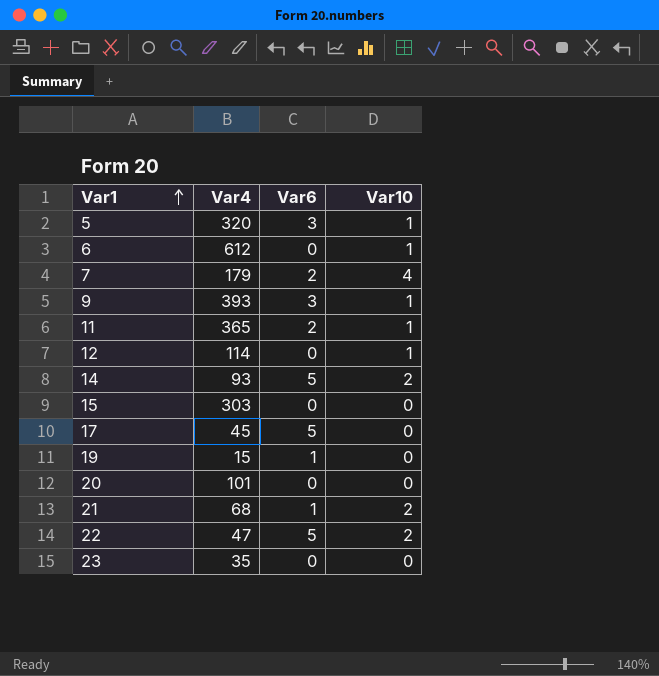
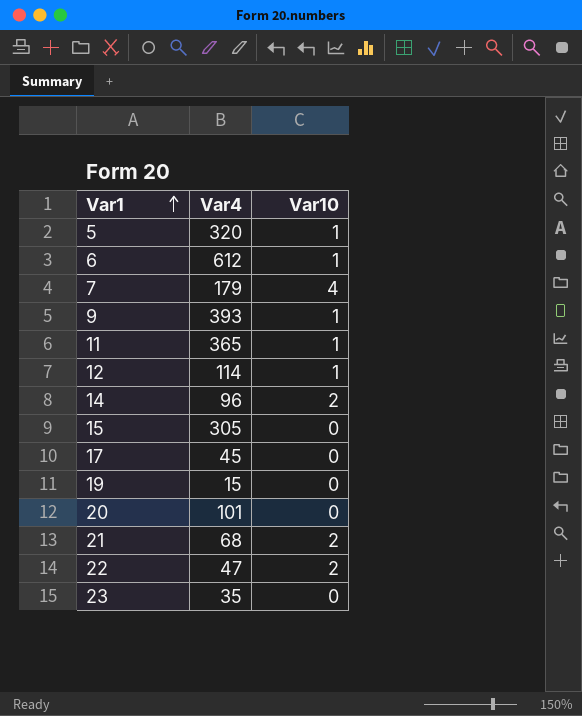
column Var6 | position: 3 -> none
14 | Var4: 93 -> 96
15 | Var4: 303 -> 305

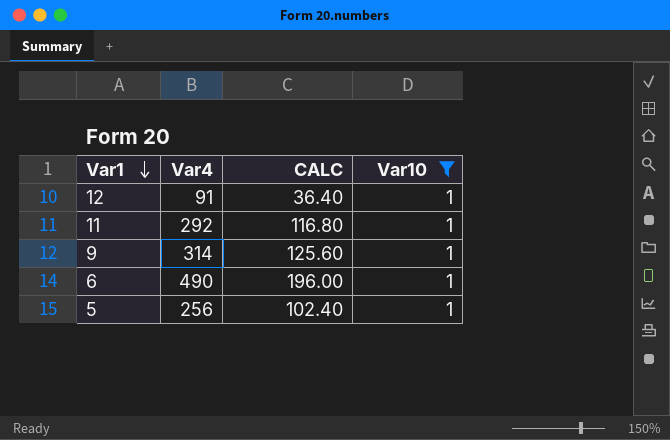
filter: none -> Var10 = 1
row order: Var1 ascending -> Var1 descending
column CALC | formula: none -> [Var4] * 0.4
12 | Var4: 114 -> 91
11 | Var4: 365 -> 292
9 | Var4: 393 -> 314
6 | Var4: 612 -> 490
5 | Var4: 320 -> 256

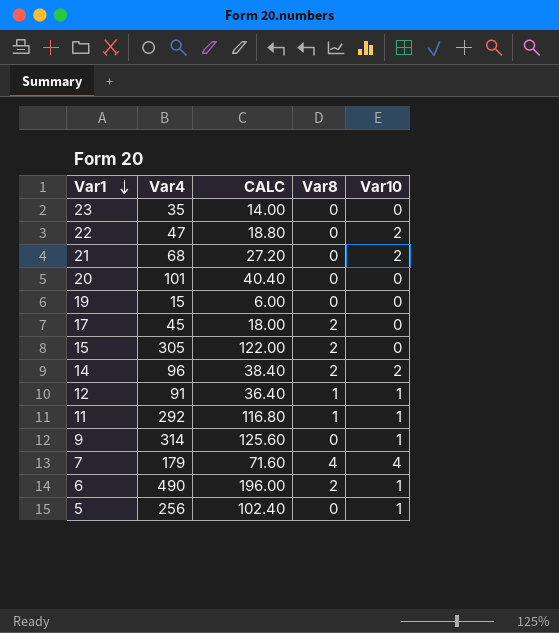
filter: Var10 = 1 -> none
column Var8 | position: none -> 4

